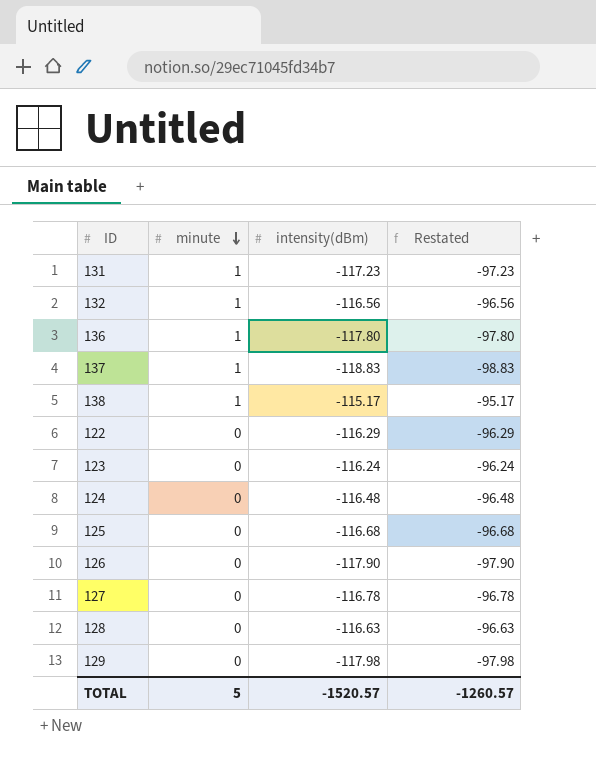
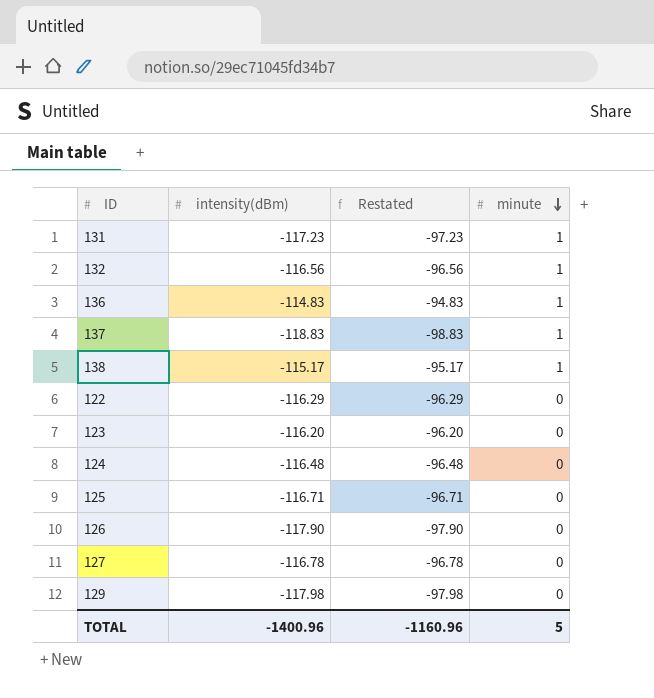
column minute | position: 2 -> 4
row 128: 0 | -116.63 | -96.63 -> none
136 | intensity(dBm): -117.80 -> -114.83
136 | Restated: -97.80 -> -94.83
123 | intensity(dBm): -116.24 -> -116.20
123 | Restated: -96.24 -> -96.20
125 | intensity(dBm): -116.68 -> -116.71
125 | Restated: -96.68 -> -96.71
TOTAL | intensity(dBm): -1520.57 -> -1400.96
TOTAL | Restated: -1260.57 -> -1160.96

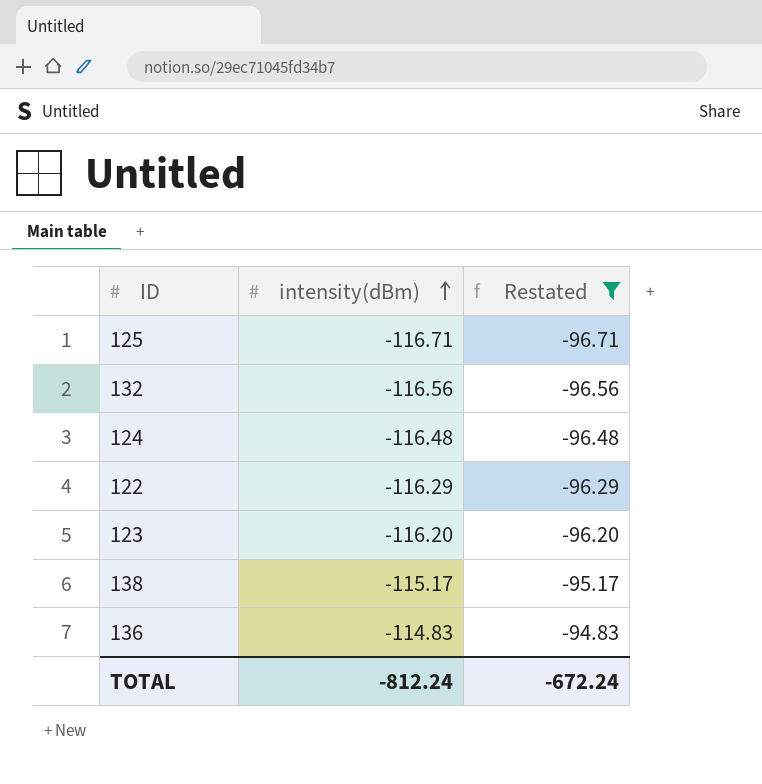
filter: none -> Restated >= -96.71
row order: minute descending -> intensity(dBm) ascending
column minute | position: 4 -> none
TOTAL | intensity(dBm): -1400.96 -> -812.24
TOTAL | Restated: -1160.96 -> -672.24

